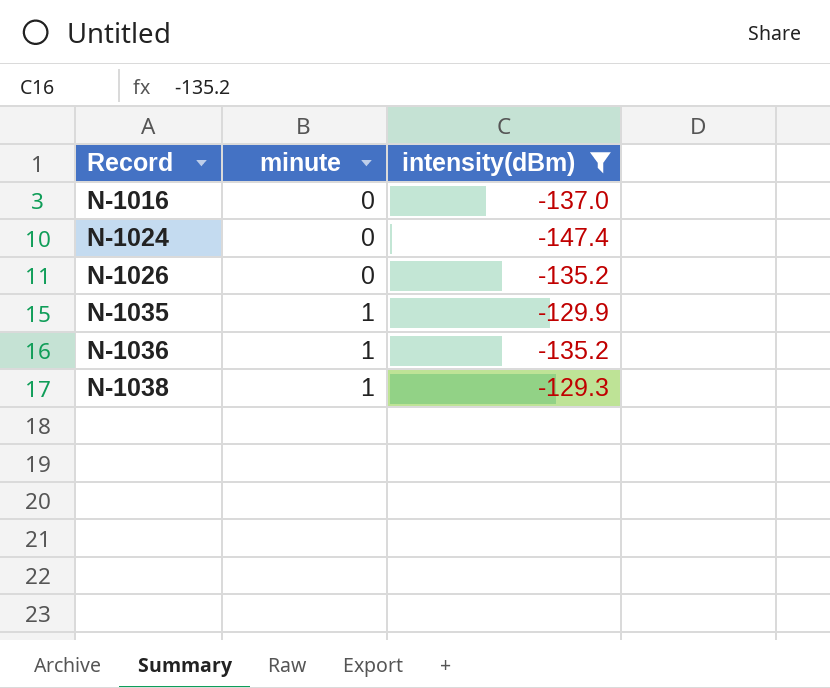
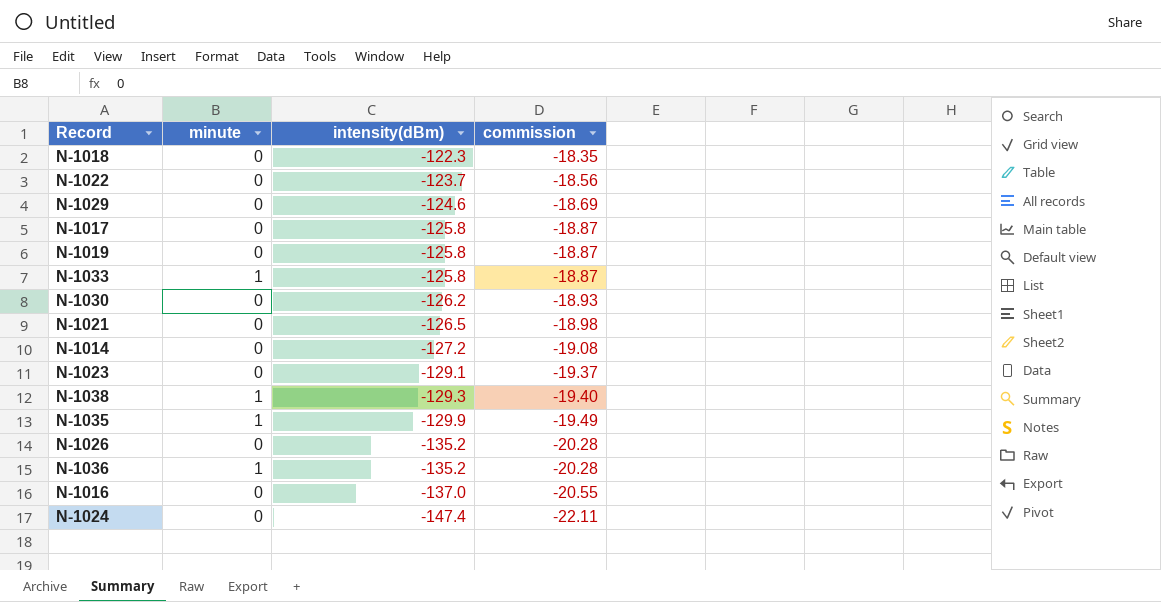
filter: intensity(dBm) <= -129.3 -> none
row order: Record ascending -> intensity(dBm) descending
column commission | formula: none -> [intensity(dBm)] * 0.15

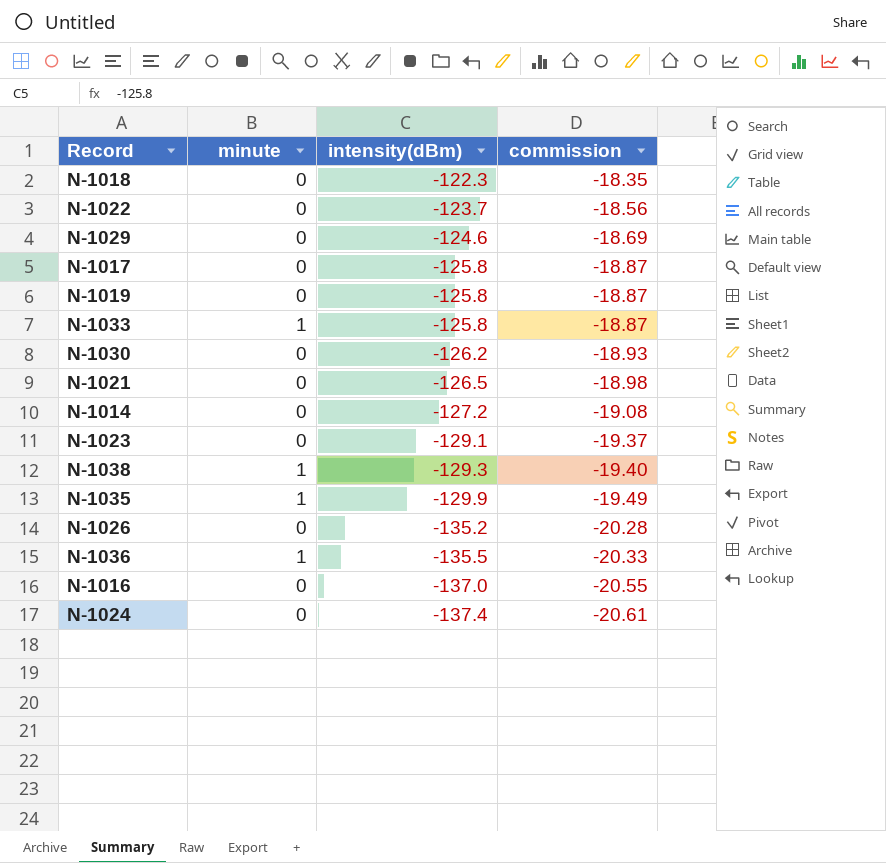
N-1036 | intensity(dBm): -135.2 -> -135.5
N-1036 | commission: -20.28 -> -20.33
N-1024 | intensity(dBm): -147.4 -> -137.4
N-1024 | commission: -22.11 -> -20.61

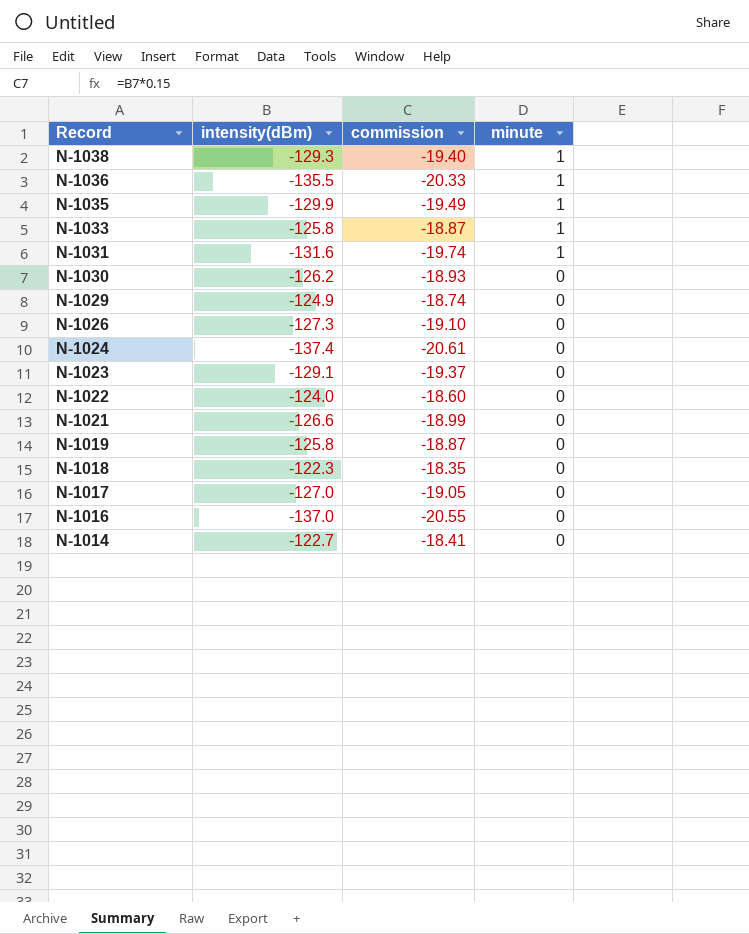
row order: intensity(dBm) descending -> Record descending
column minute | position: 2 -> 4
row N-1031: none -> -131.6 | -19.74 | 1
N-1029 | intensity(dBm): -124.6 -> -124.9
N-1029 | commission: -18.69 -> -18.74
N-1026 | intensity(dBm): -135.2 -> -127.3
N-1026 | commission: -20.28 -> -19.10
N-1022 | intensity(dBm): -123.7 -> -124.0
N-1022 | commission: -18.56 -> -18.60
N-1021 | intensity(dBm): -126.5 -> -126.6
N-1021 | commission: -18.98 -> -18.99
N-1017 | intensity(dBm): -125.8 -> -127.0
N-1017 | commission: -18.87 -> -19.05
N-1014 | intensity(dBm): -127.2 -> -122.7
N-1014 | commission: -19.08 -> -18.41

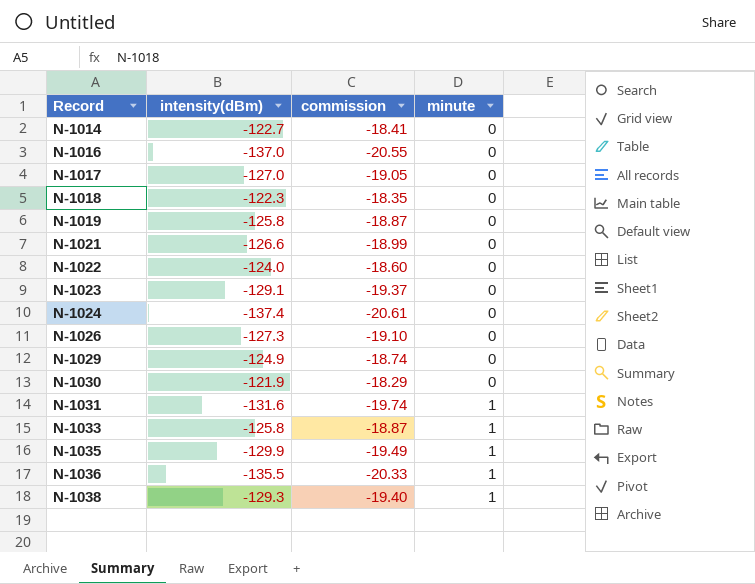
row order: Record descending -> Record ascending
N-1030 | intensity(dBm): -126.2 -> -121.9
N-1030 | commission: -18.93 -> -18.29

